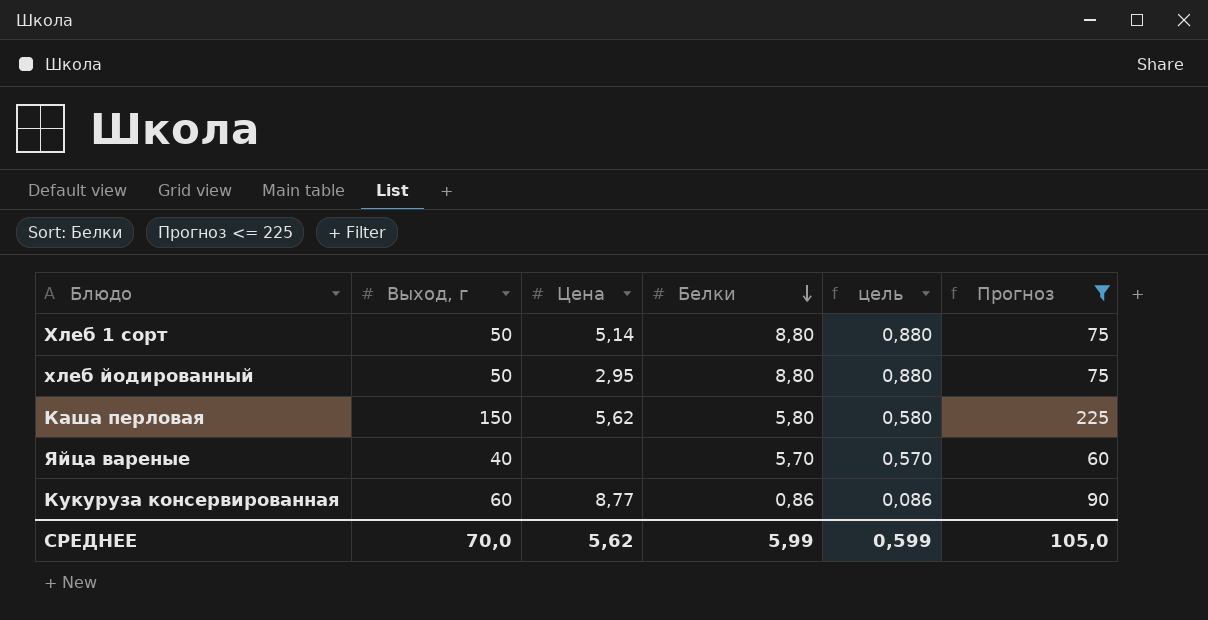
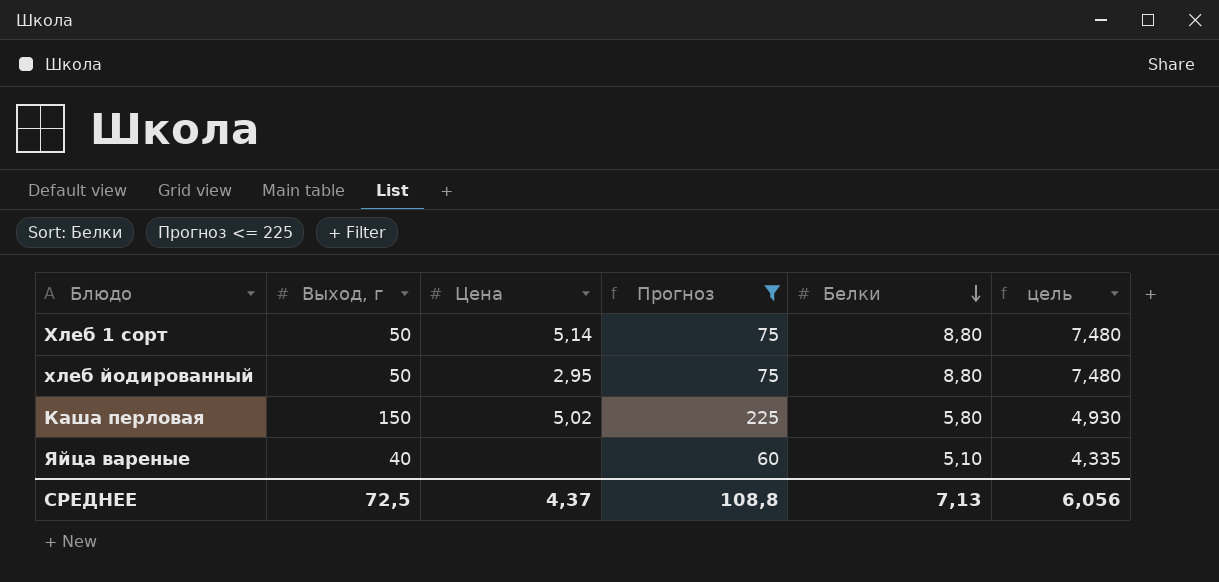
column Прогноз | position: 6 -> 4
column цель | formula: [Белки] * 0,1 -> [Белки] * 0,85
row Кукуруза консервированная: 60 | 8,77 | 0,86 | 0,086 | 90 -> none
Каша перловая | Цена: 5,62 -> 5,02
Яйца вареные | Белки: 5,70 -> 5,10
СРЕДНЕЕ | Выход, г: 70,0 -> 72,5
СРЕДНЕЕ | Цена: 5,62 -> 4,37
СРЕДНЕЕ | Прогноз: 105,0 -> 108,8
СРЕДНЕЕ | Белки: 5,99 -> 7,13
СРЕДНЕЕ | цель: 0,599 -> 6,056

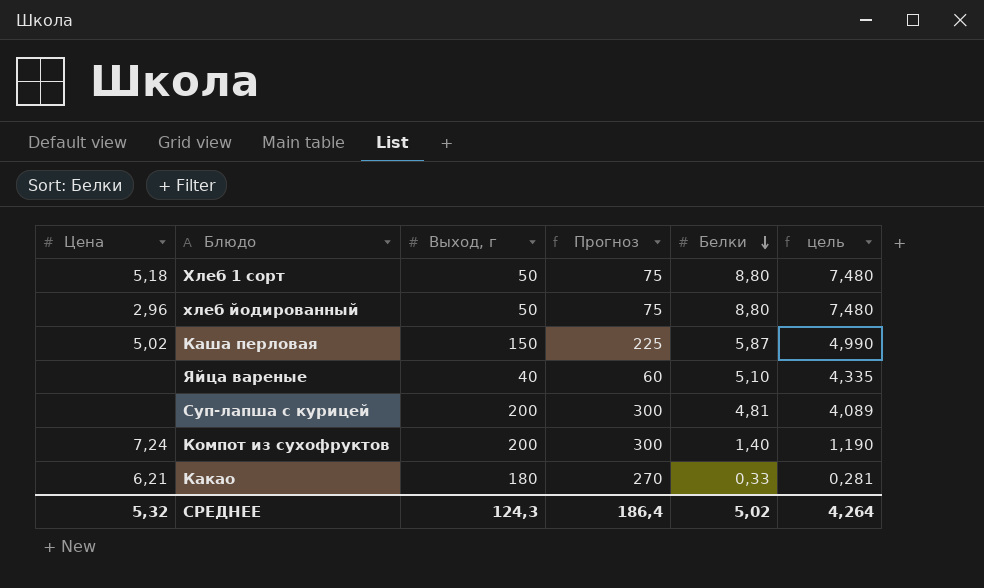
filter: Прогноз <= 225 -> none
column Цена | position: 3 -> 1
Хлеб 1 сорт | Цена: 5,14 -> 5,18
хлеб йодированный | Цена: 2,95 -> 2,96
Каша перловая | Белки: 5,80 -> 5,87
Каша перловая | цель: 4,930 -> 4,990
СРЕДНЕЕ | Цена: 4,37 -> 5,32
СРЕДНЕЕ | Выход, г: 72,5 -> 124,3
СРЕДНЕЕ | Прогноз: 108,8 -> 186,4
СРЕДНЕЕ | Белки: 7,13 -> 5,02
СРЕДНЕЕ | цель: 6,056 -> 4,264

